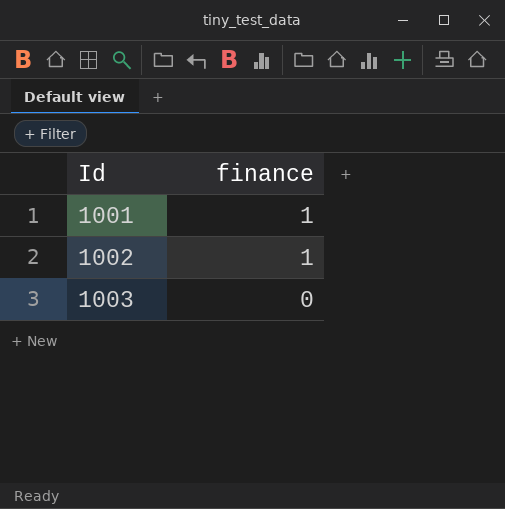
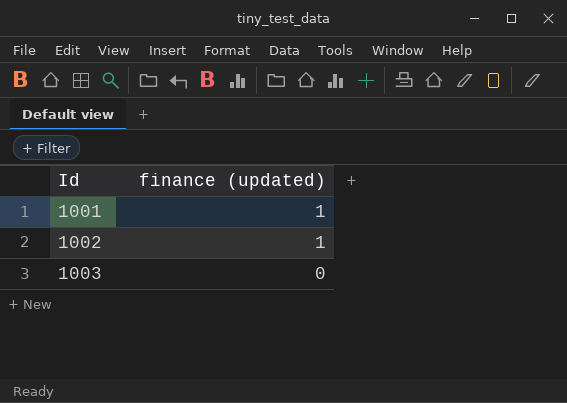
column name: finance -> finance (updated)

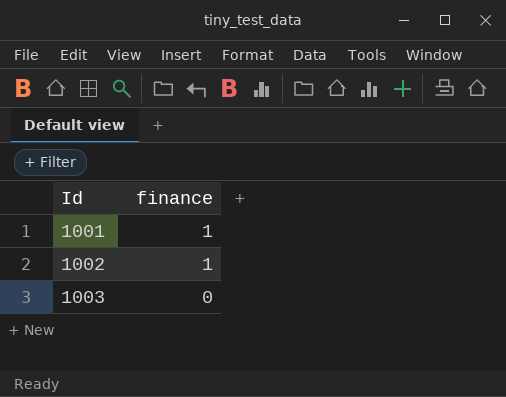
column name: finance (updated) -> finance

